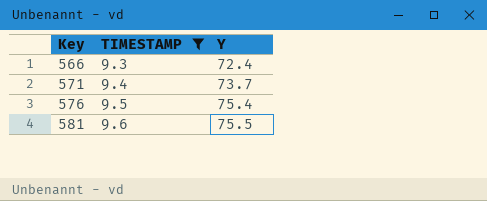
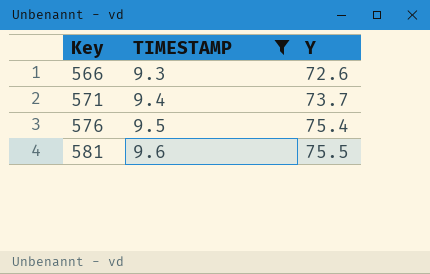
566 | Y: 72.4 -> 72.6

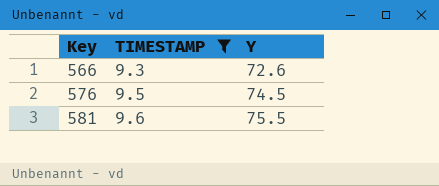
row 571: 9.4 | 73.7 -> none
576 | Y: 75.4 -> 74.5

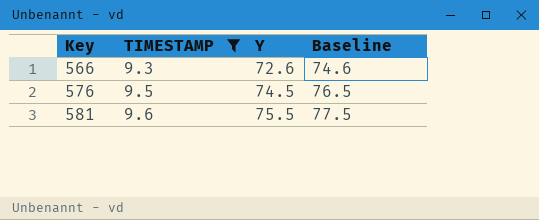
column Baseline | formula: none -> [Y] + 2

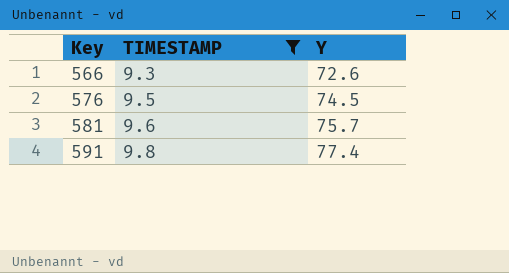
column Baseline | formula: [Y] + 2 -> none
581 | Y: 75.5 -> 75.7
row 591: none -> 9.8 | 77.4

